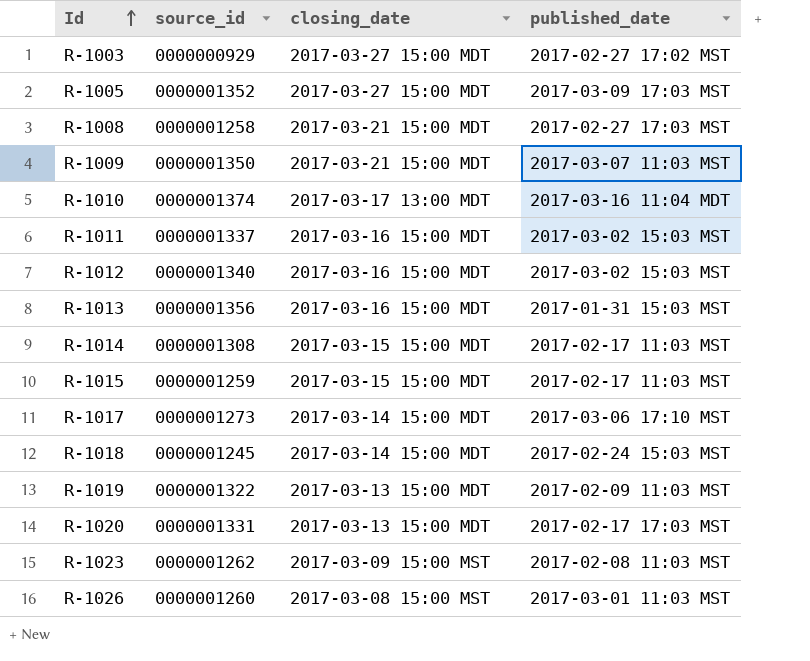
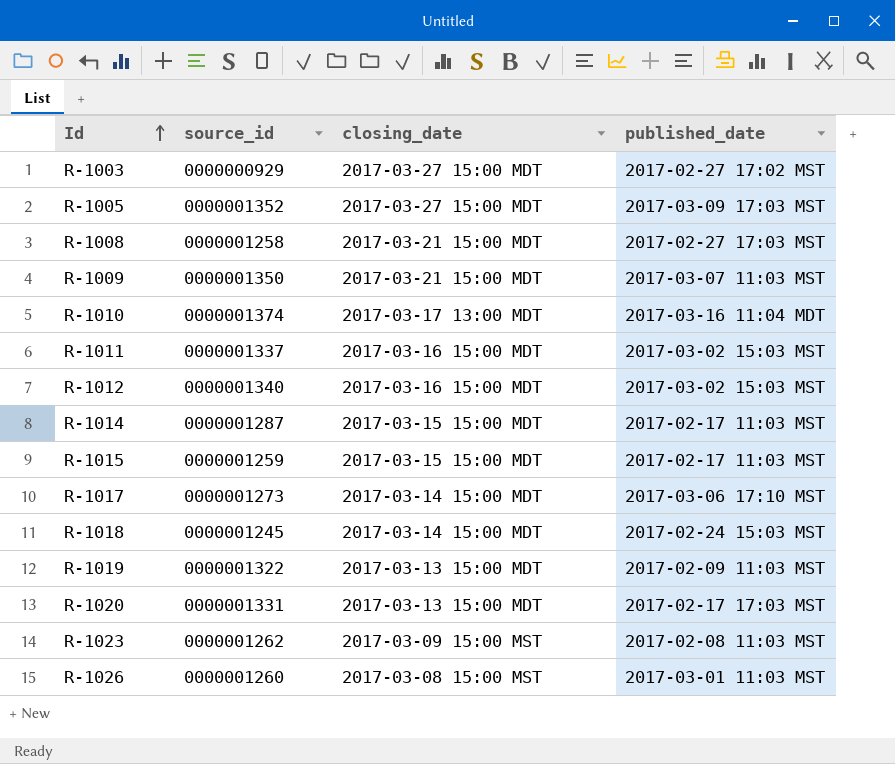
row R-1013: 0000001356 | 2017-03-16 15:00 MDT | 2017-01-31 15:03 MST -> none
R-1014 | source_id: 0000001308 -> 0000001287

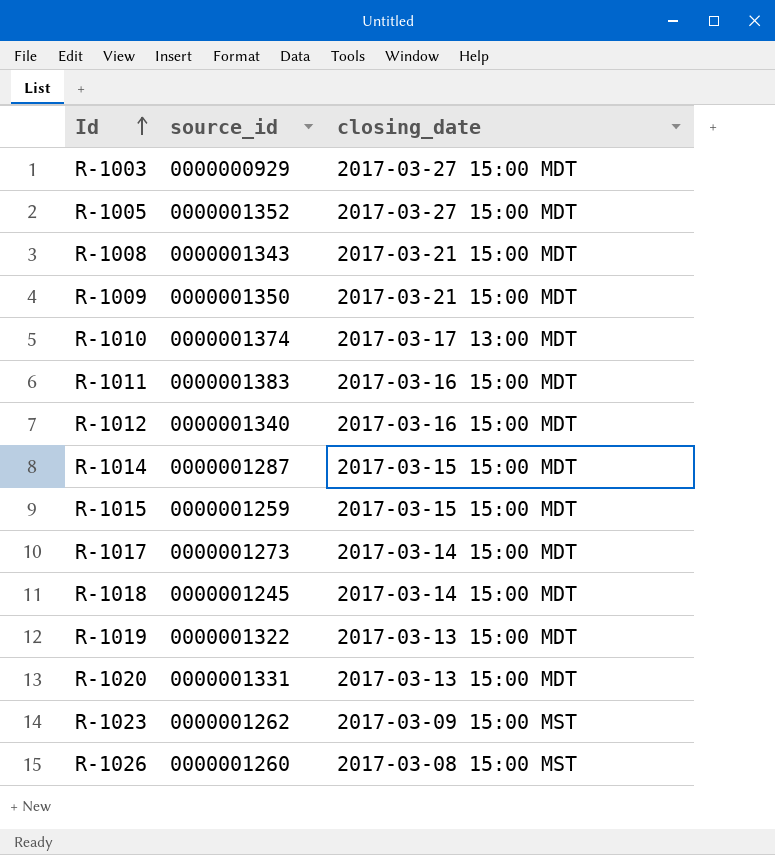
column published_date | position: 4 -> none
R-1008 | source_id: 0000001258 -> 0000001343
R-1011 | source_id: 0000001337 -> 0000001383

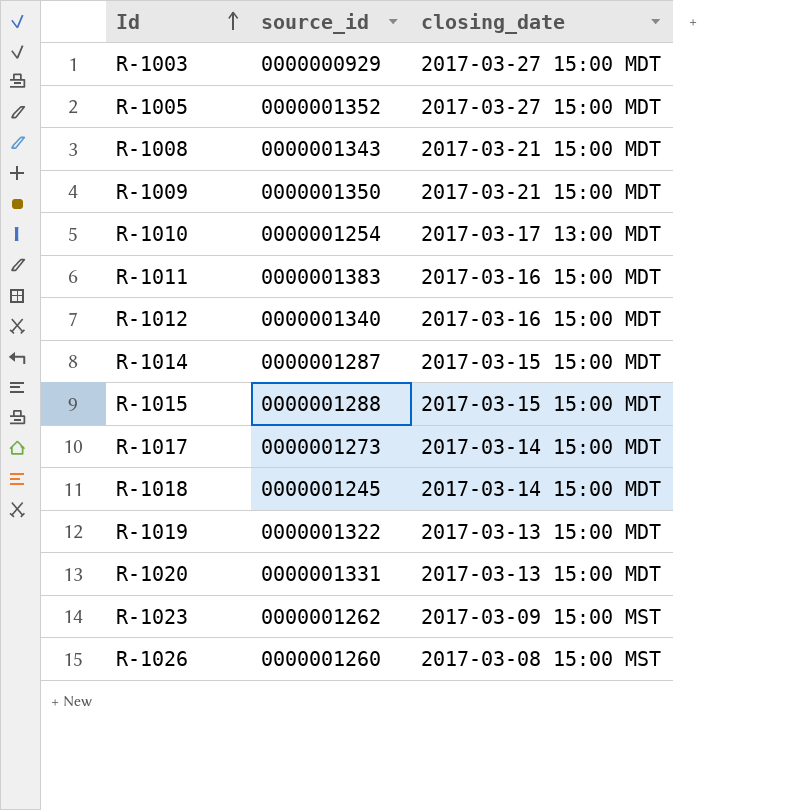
R-1010 | source_id: 0000001374 -> 0000001254
R-1015 | source_id: 0000001259 -> 0000001288

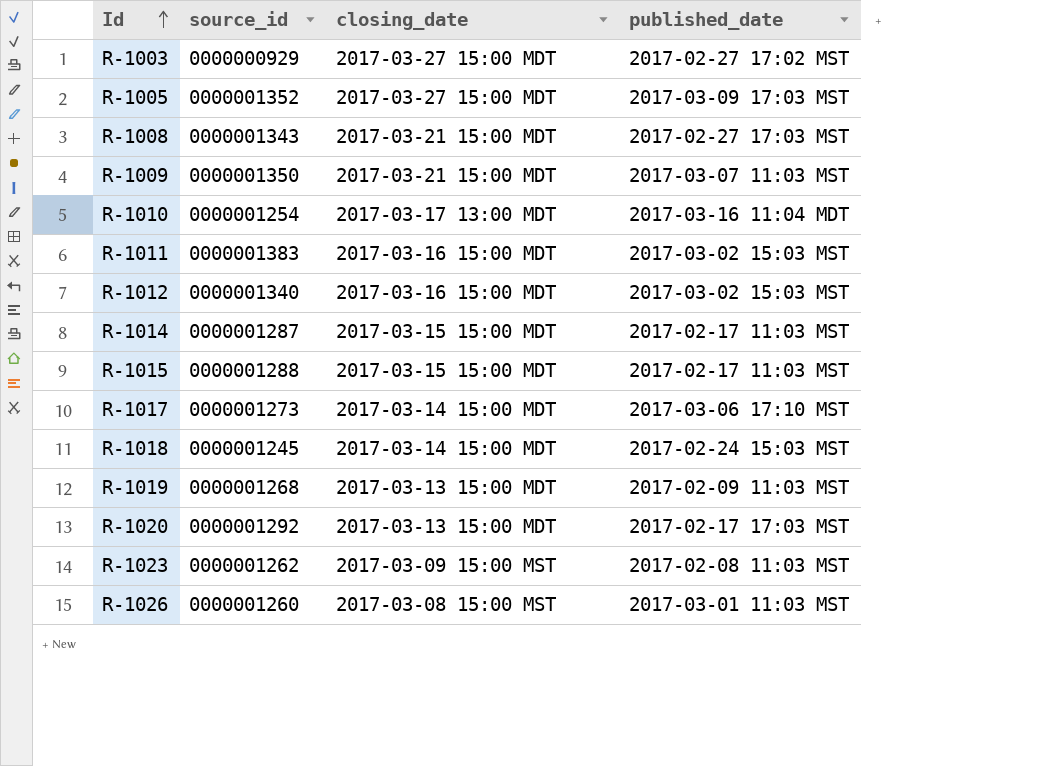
column published_date | position: none -> 4
R-1019 | source_id: 0000001322 -> 0000001268
R-1020 | source_id: 0000001331 -> 0000001292

